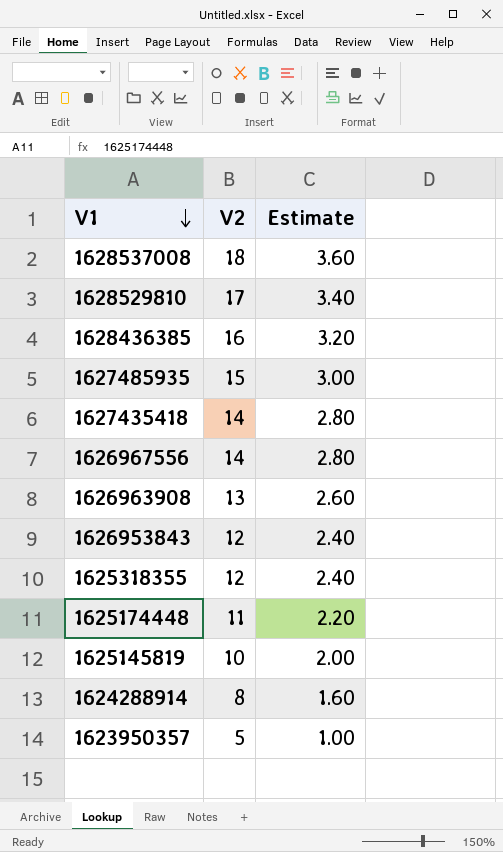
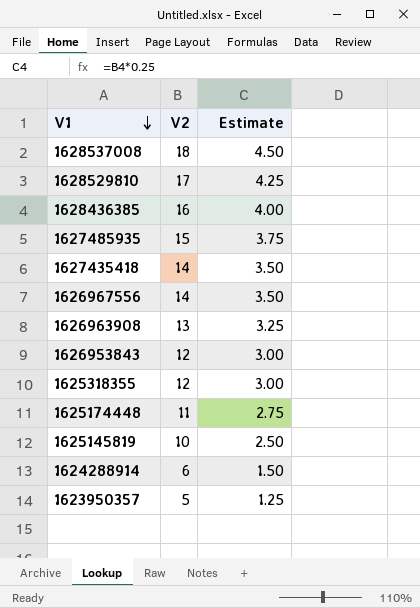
column Estimate | formula: [V2] * 0.2 -> [V2] * 0.25
1624288914 | V2: 8 -> 6

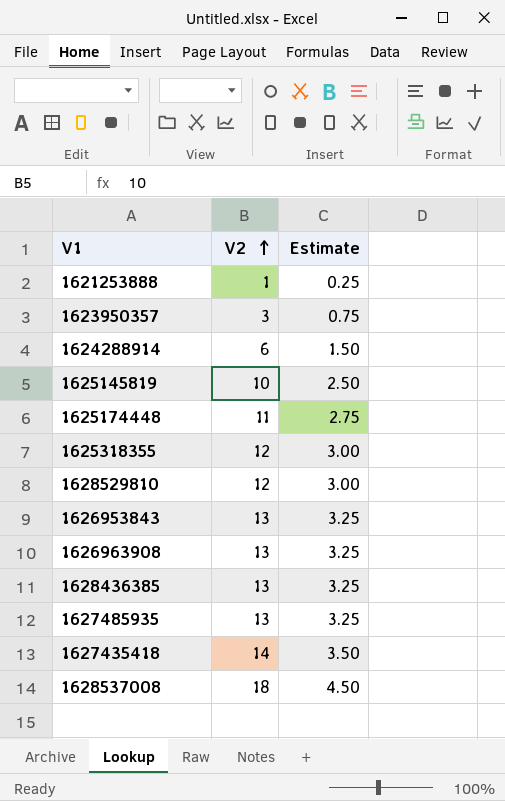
row order: V1 descending -> V2 ascending
row 1626967556: 14 | 3.50 -> none
row 1621253888: none -> 1 | 0.25
1623950357 | V2: 5 -> 3
1623950357 | Estimate: 1.25 -> 0.75
1628529810 | V2: 17 -> 12
1628529810 | Estimate: 4.25 -> 3.00
1626953843 | V2: 12 -> 13
1626953843 | Estimate: 3.00 -> 3.25
1628436385 | V2: 16 -> 13
1628436385 | Estimate: 4.00 -> 3.25
1627485935 | V2: 15 -> 13
1627485935 | Estimate: 3.75 -> 3.25

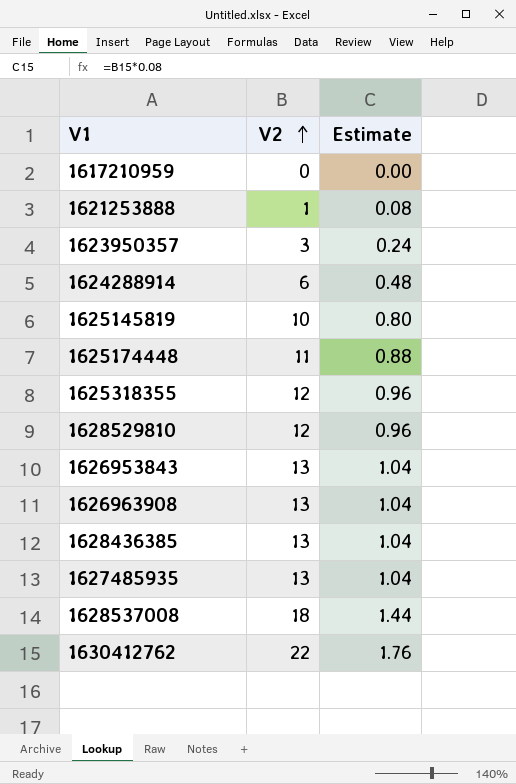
column Estimate | formula: [V2] * 0.25 -> [V2] * 0.08
row 1627435418: 14 | 3.50 -> none
row 1617210959: none -> 0 | 0.00
row 1630412762: none -> 22 | 1.76

